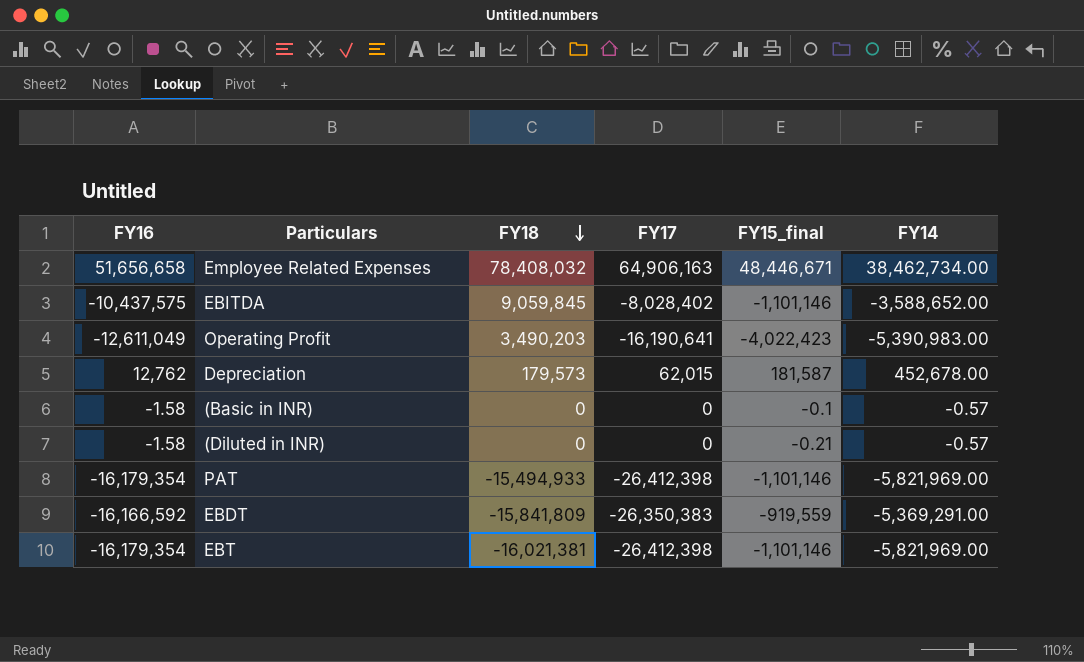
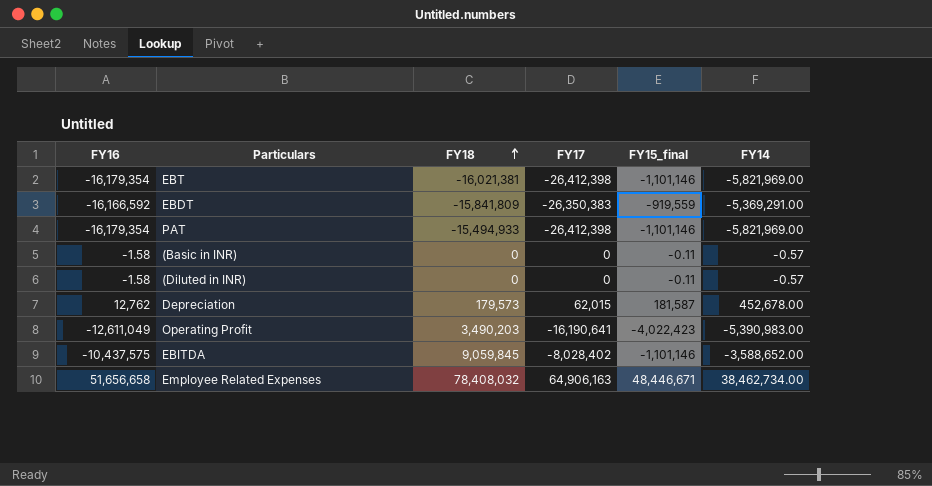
row order: FY18 descending -> FY18 ascending
(Basic in INR) | FY15_final: -0.1 -> -0.11
(Diluted in INR) | FY15_final: -0.21 -> -0.11

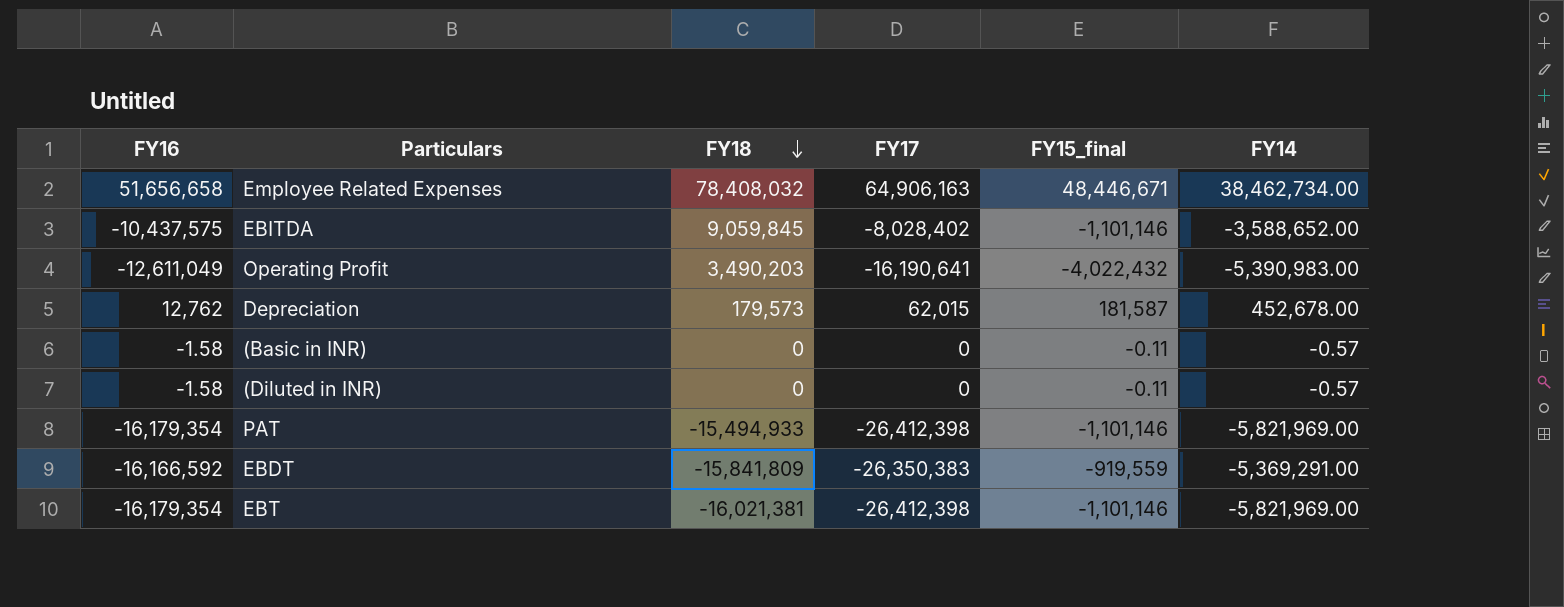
row order: FY18 ascending -> FY18 descending
Operating Profit | FY15_final: -4,022,423 -> -4,022,432

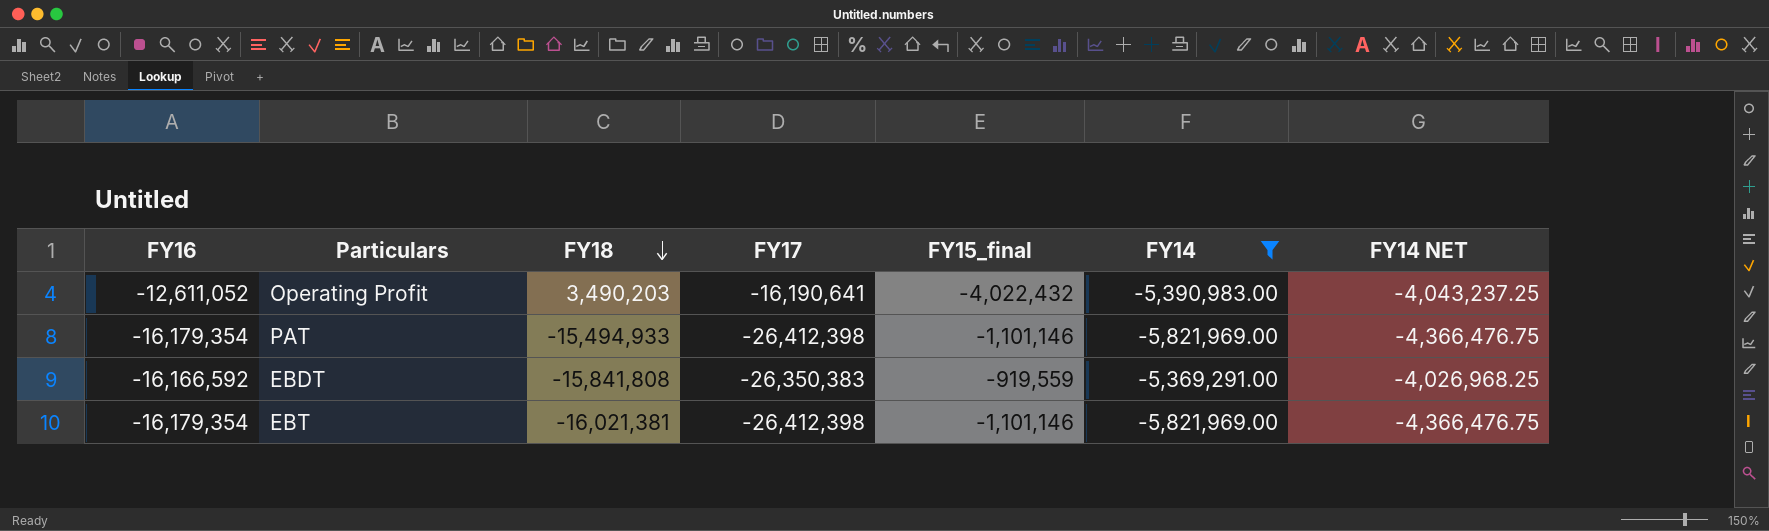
filter: none -> FY14 <= -5,369,291.00
column FY14 NET | formula: none -> [FY14] * 0.75
Operating Profit | FY16: -12,611,049 -> -12,611,052
EBDT | FY18: -15,841,809 -> -15,841,808

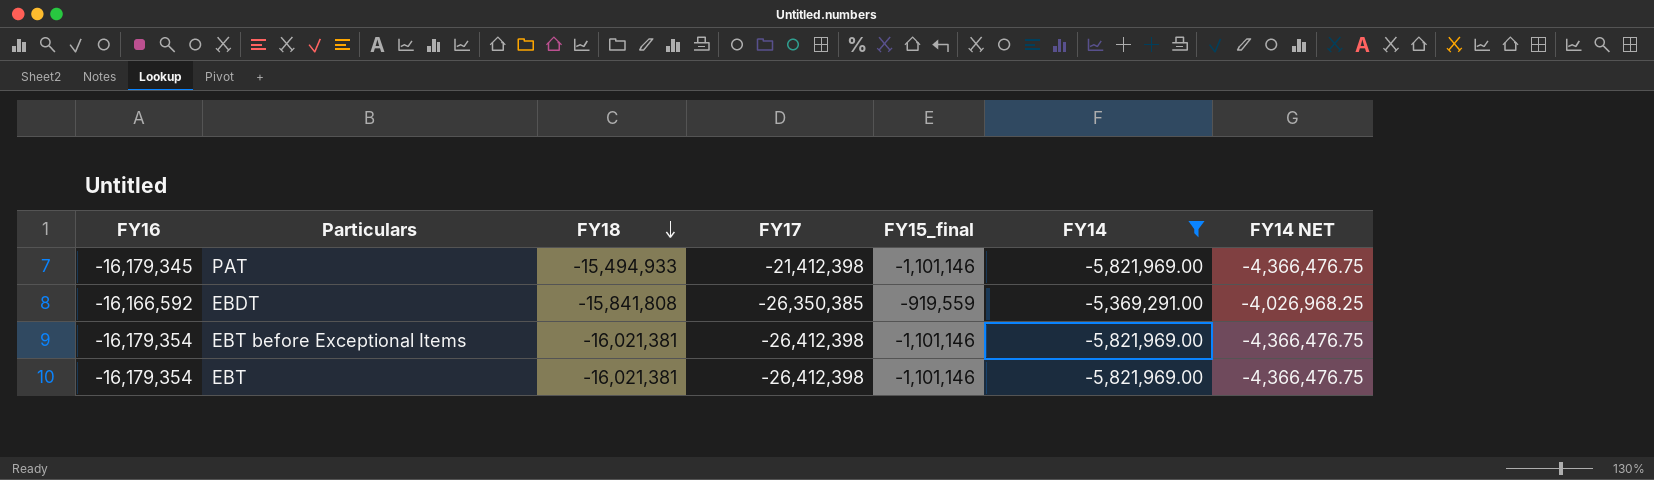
row Operating Profit: -12,611,052 | 3,490,203 | -16,190,641 | -4,022,432 | -5,390,983.00 | -4,043,237.25 -> none
PAT | FY16: -16,179,354 -> -16,179,345
PAT | FY17: -26,412,398 -> -21,412,398
EBDT | FY17: -26,350,383 -> -26,350,385
row EBT before Exceptional Items: none -> -16,179,354 | -16,021,381 | -26,412,398 | -1,101,146 | -5,821,969.00 | -4,366,476.75

